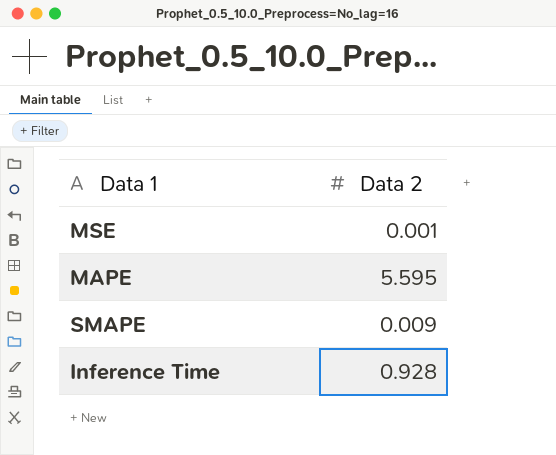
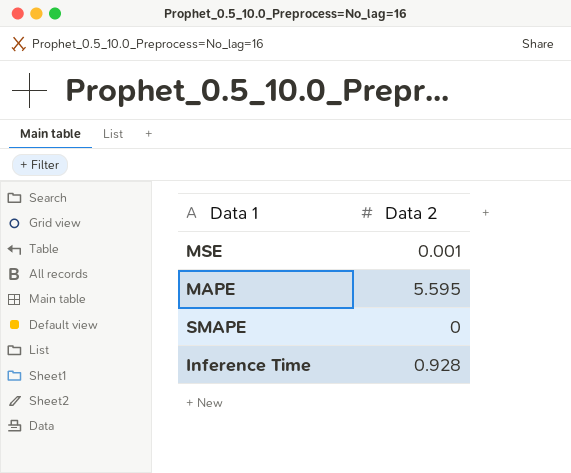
SMAPE | Data 2: 0.009 -> 0

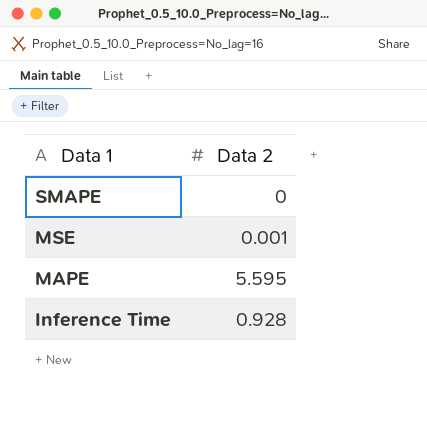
row order: none -> Data 1 descending

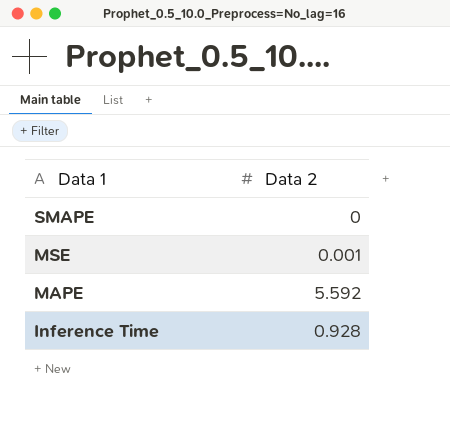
MAPE | Data 2: 5.595 -> 5.592

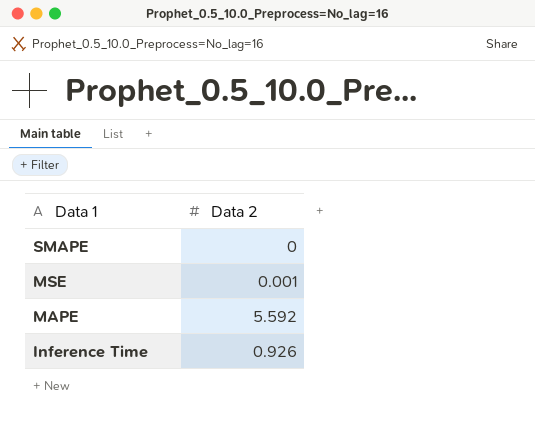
Inference Time | Data 2: 0.928 -> 0.926

